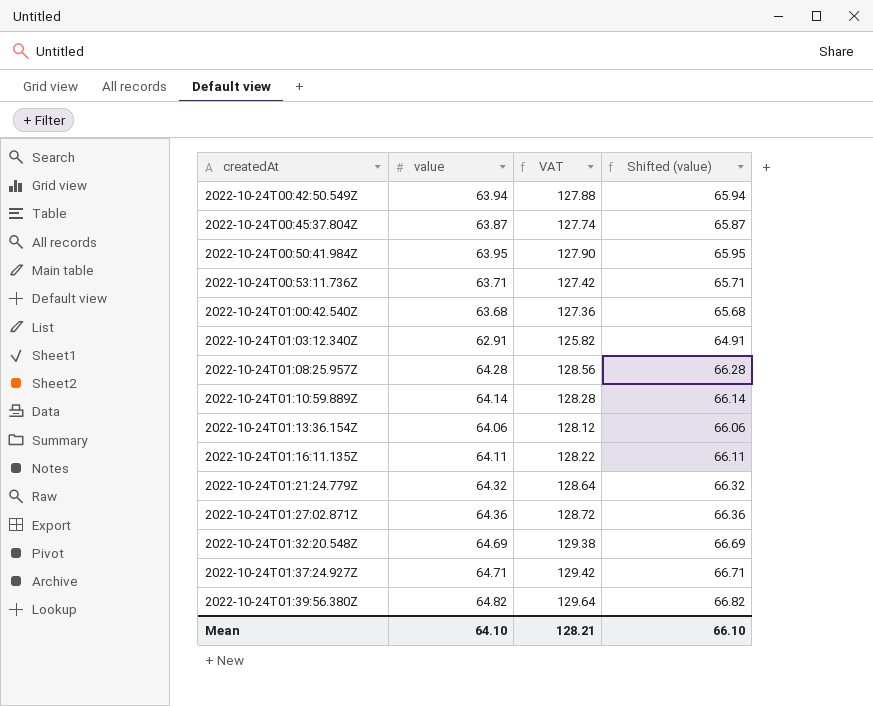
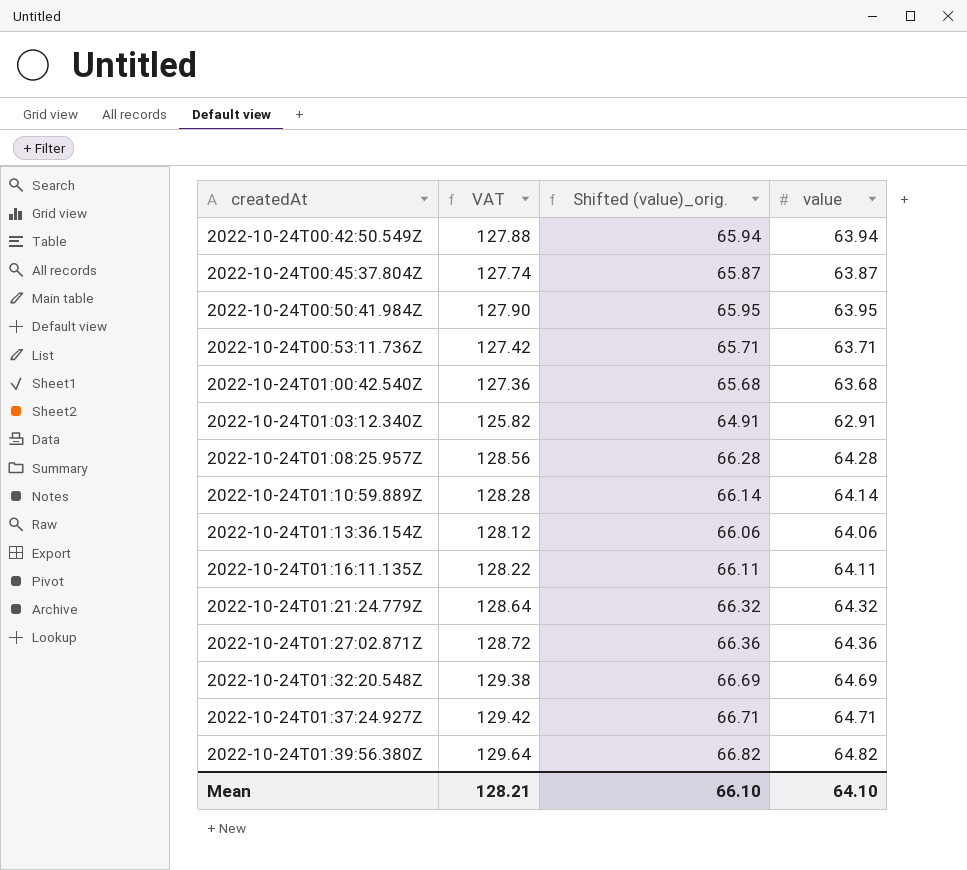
column name: Shifted (value) -> Shifted (value)_orig.
column value | position: 2 -> 4

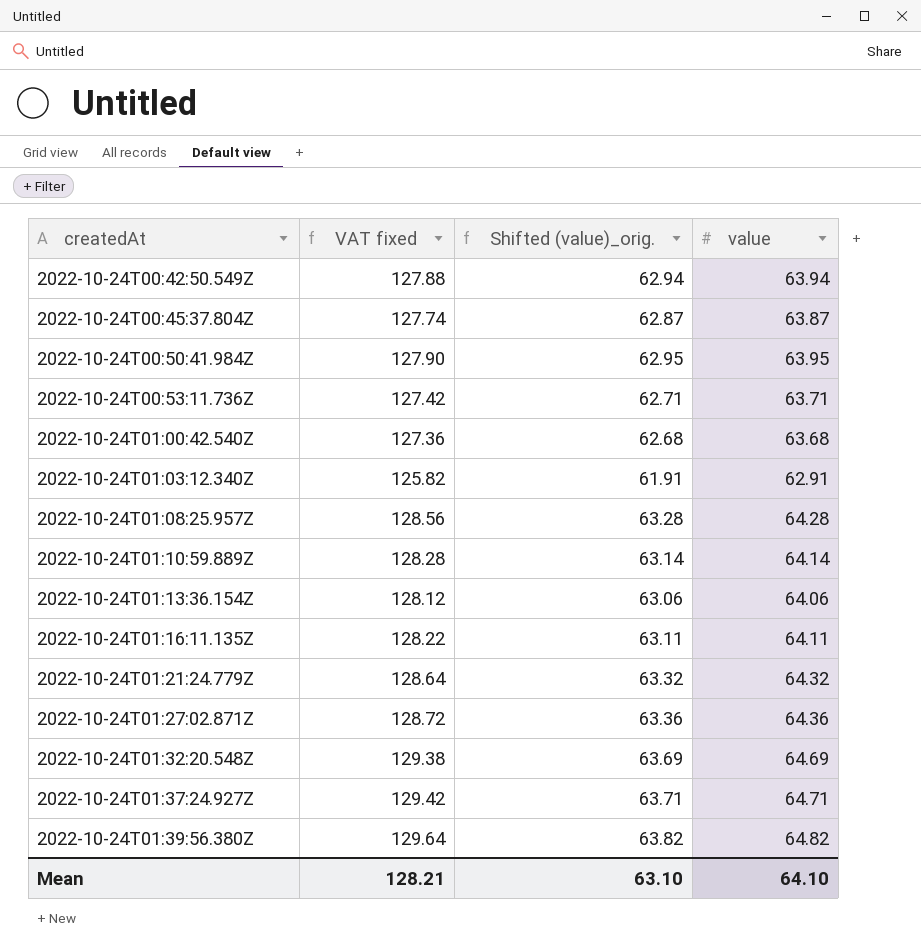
column name: VAT -> VAT fixed
column Shifted (value)_orig. | formula: [value] + 2 -> [value] - 1
Mean | Shifted (value)_orig.: 66.10 -> 63.10

